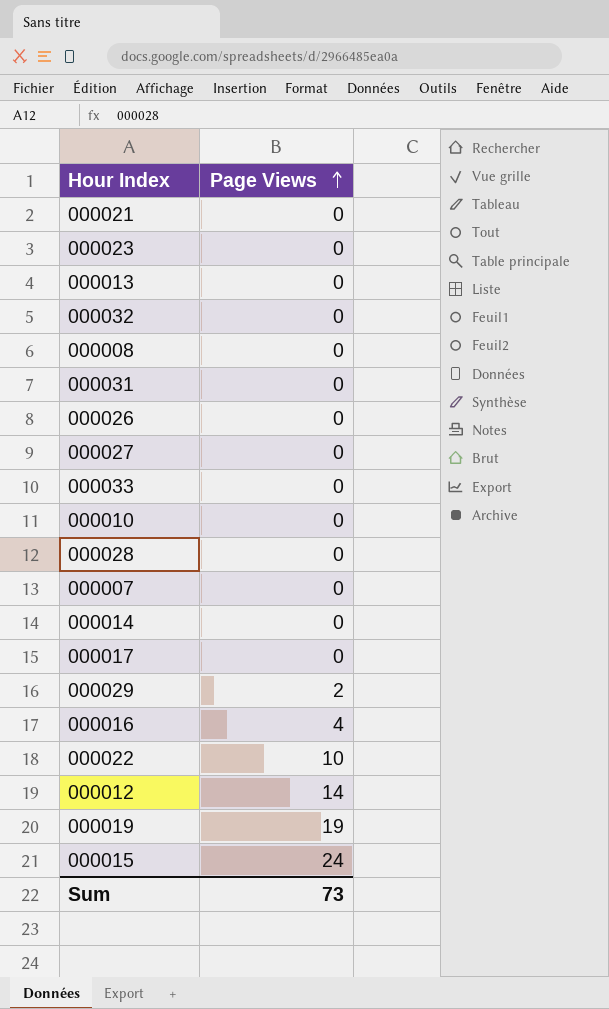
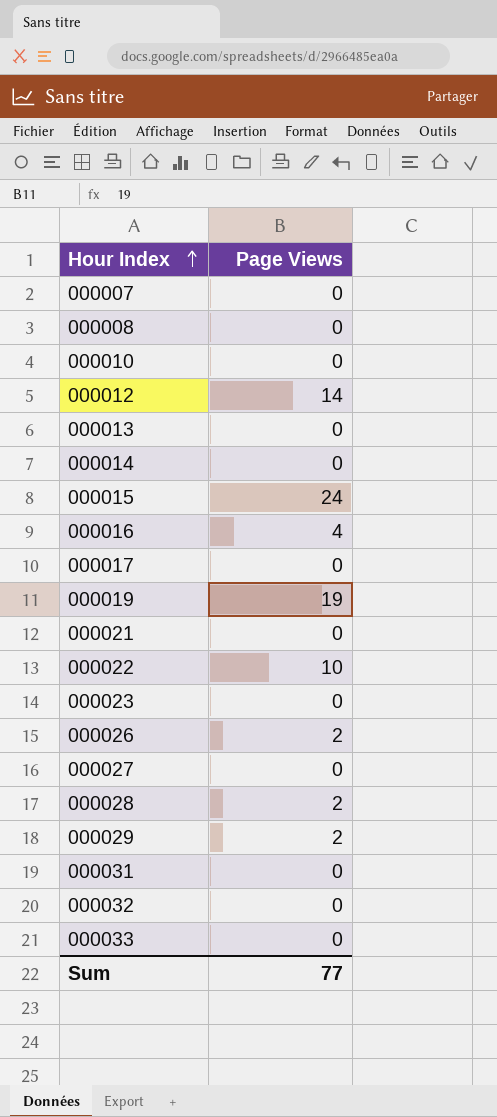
row order: Page Views ascending -> Hour Index ascending
000026 | Page Views: 0 -> 2
000028 | Page Views: 0 -> 2
Sum | Page Views: 73 -> 77

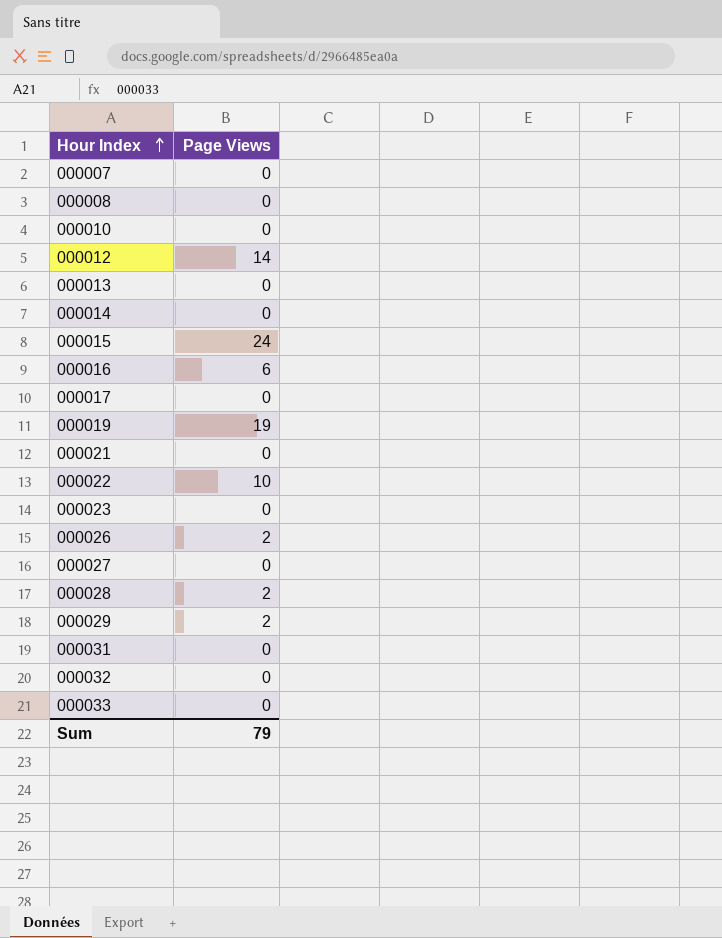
000016 | Page Views: 4 -> 6
Sum | Page Views: 77 -> 79

